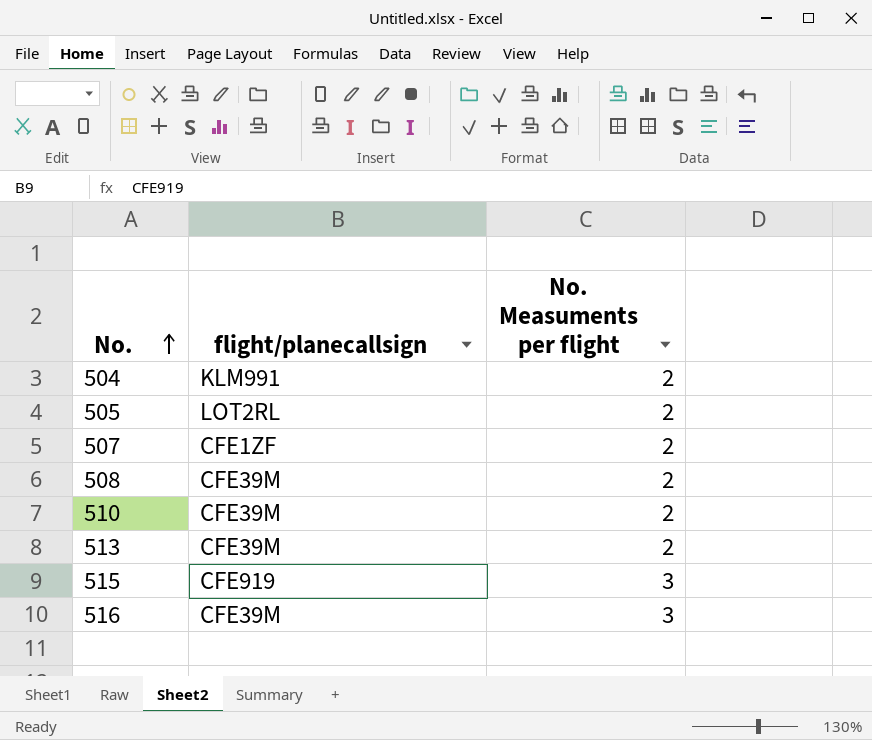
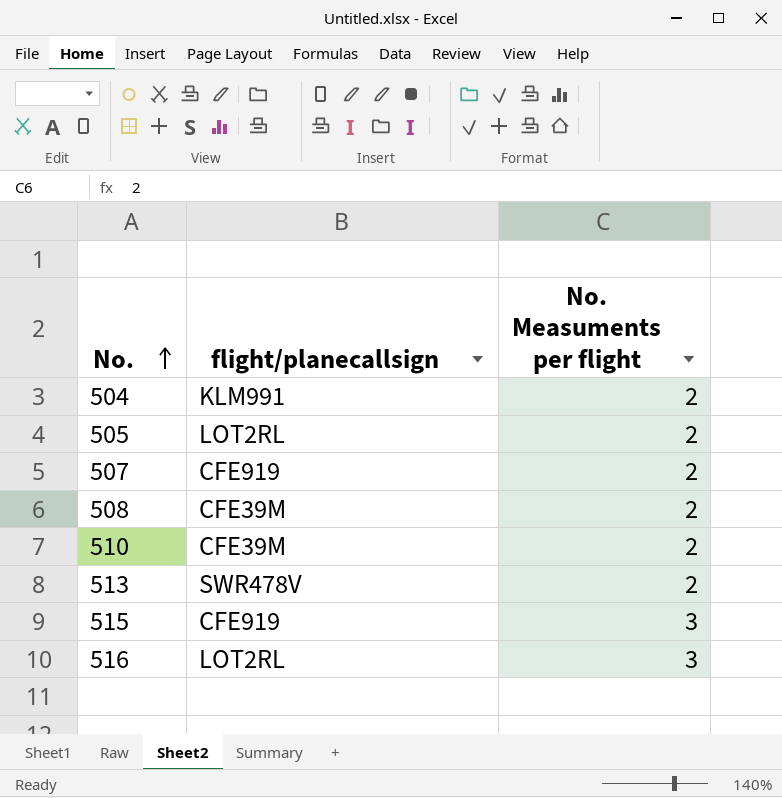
507 | flight/planecallsign: CFE1ZF -> CFE919
513 | flight/planecallsign: CFE39M -> SWR478V
516 | flight/planecallsign: CFE39M -> LOT2RL

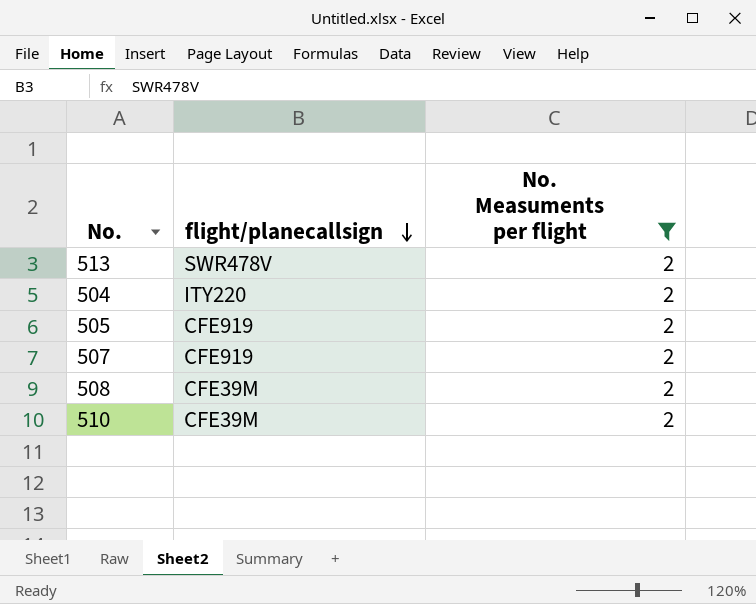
filter: none -> No. Measuments per flight = 2
row order: No. ascending -> flight/planecallsign descending
504 | flight/planecallsign: KLM991 -> ITY220
505 | flight/planecallsign: LOT2RL -> CFE919

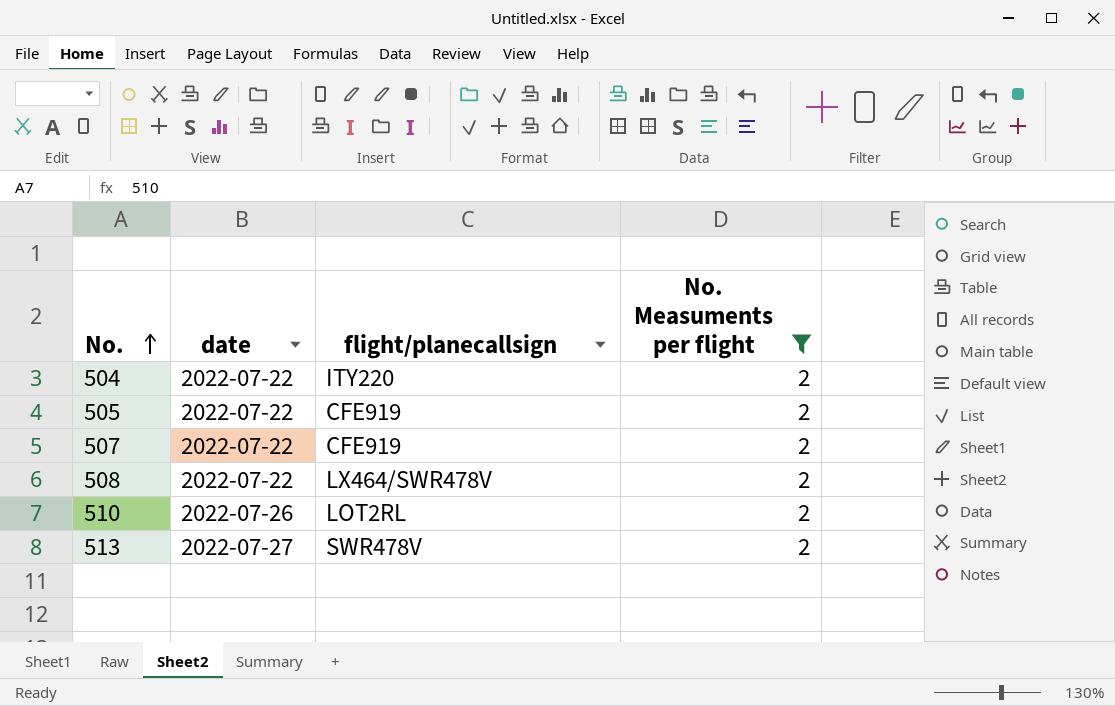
row order: flight/planecallsign descending -> No. ascending
column date | position: none -> 2
508 | flight/planecallsign: CFE39M -> LX464/SWR478V
510 | flight/planecallsign: CFE39M -> LOT2RL

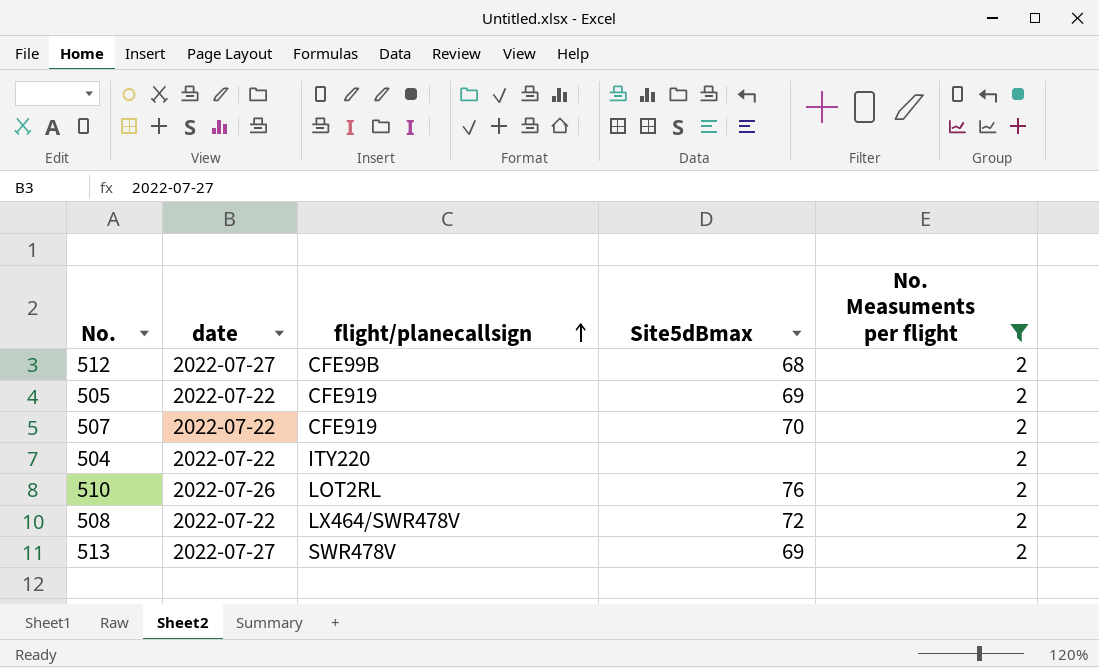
row order: No. ascending -> flight/planecallsign ascending
column Site5dBmax | position: none -> 4
row 512: none -> 2022-07-27 | CFE99B | 68 | 2

